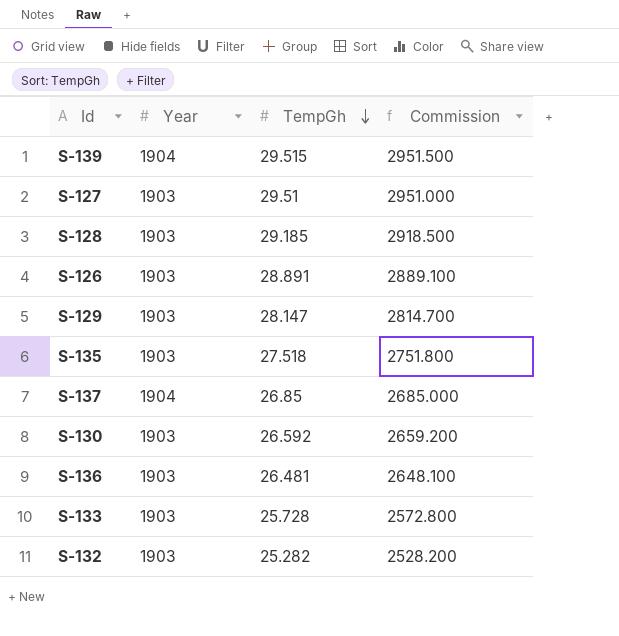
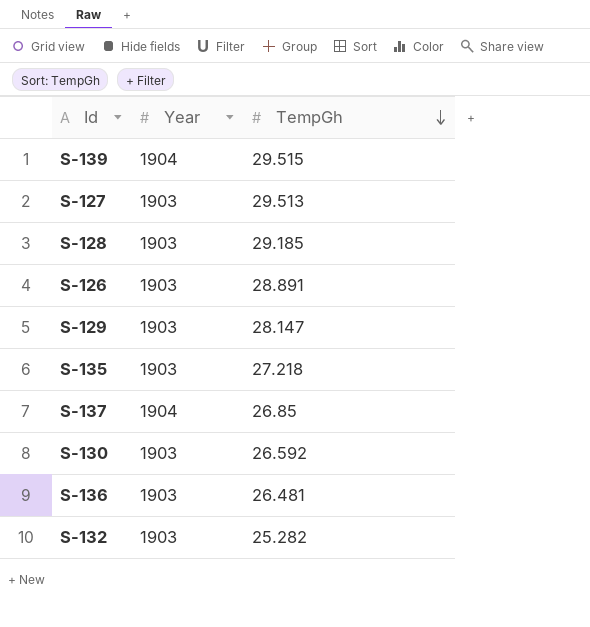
column Commission | formula: [TempGh] * 100 -> none
row S-133: 1903 | 25.728 | 2572.800 -> none
S-127 | TempGh: 29.51 -> 29.513
S-135 | TempGh: 27.518 -> 27.218

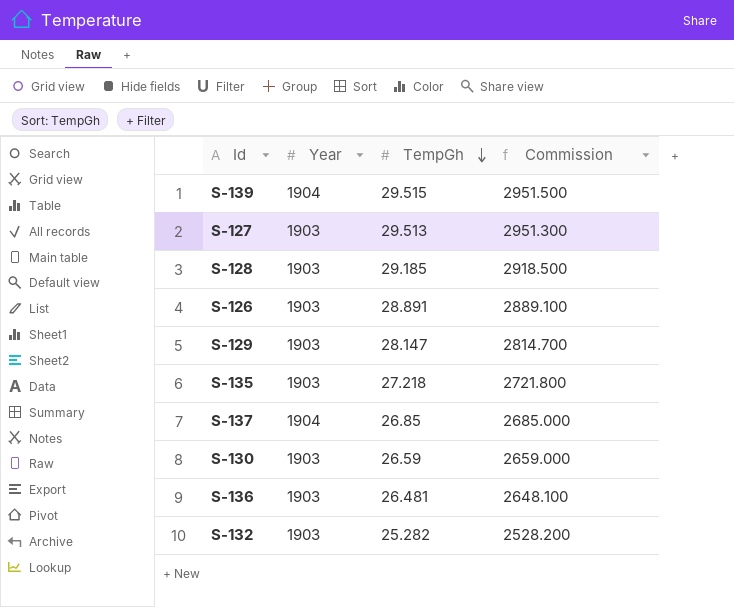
column Commission | formula: none -> [TempGh] * 100
S-130 | TempGh: 26.592 -> 26.59

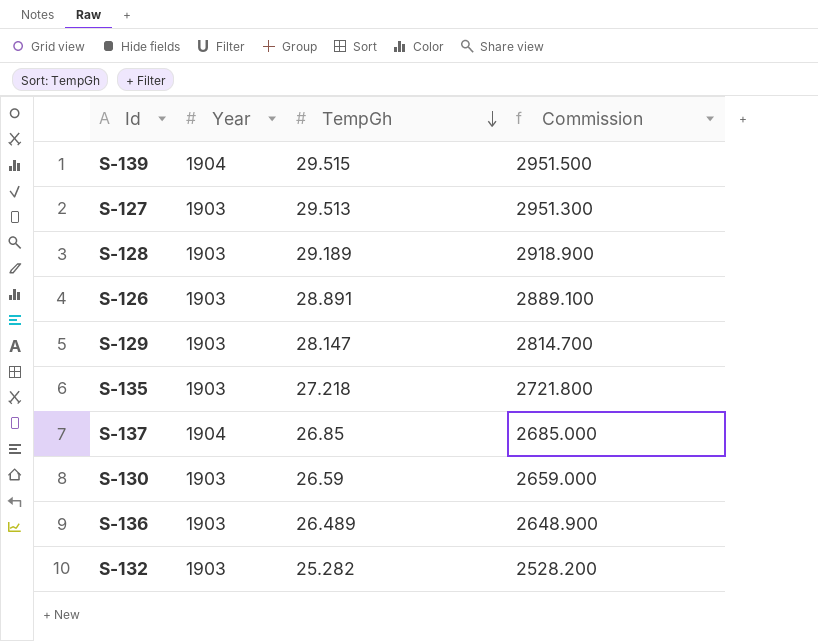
S-128 | TempGh: 29.185 -> 29.189
S-128 | Commission: 2918.500 -> 2918.900
S-136 | TempGh: 26.481 -> 26.489
S-136 | Commission: 2648.100 -> 2648.900

